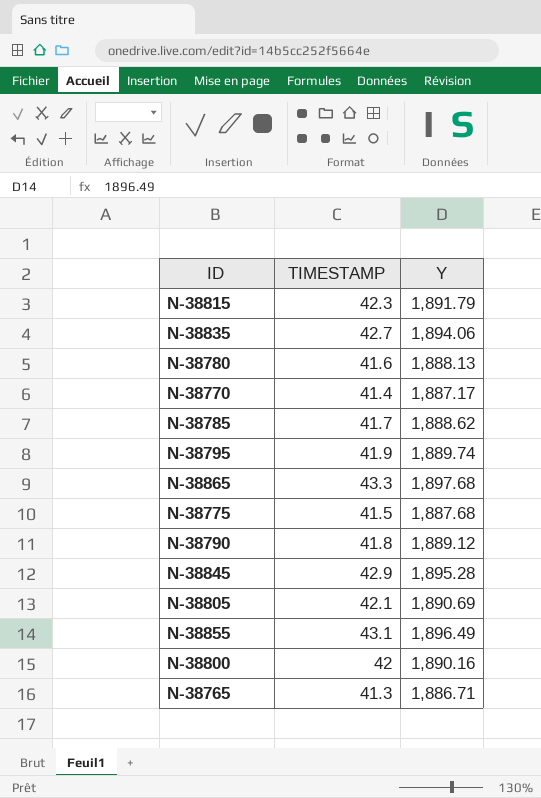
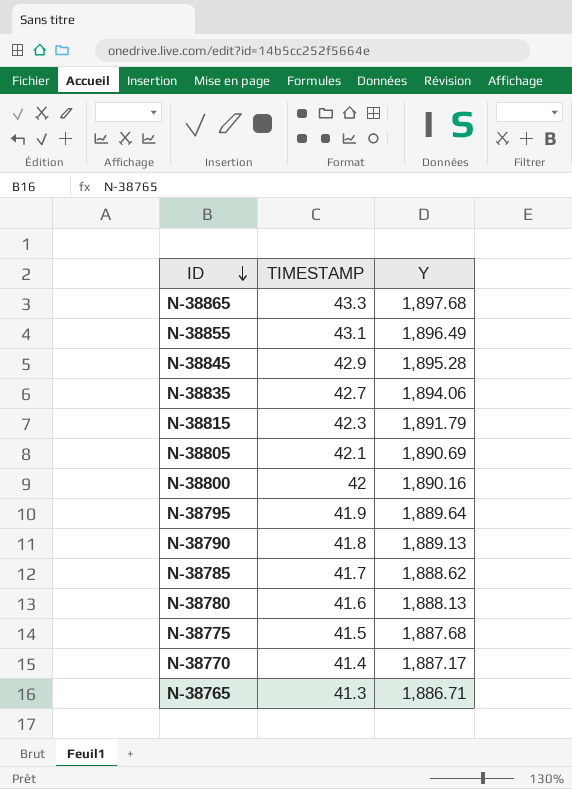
row order: none -> ID descending
N-38795 | Y: 1,889.74 -> 1,889.64
N-38790 | Y: 1,889.12 -> 1,889.13

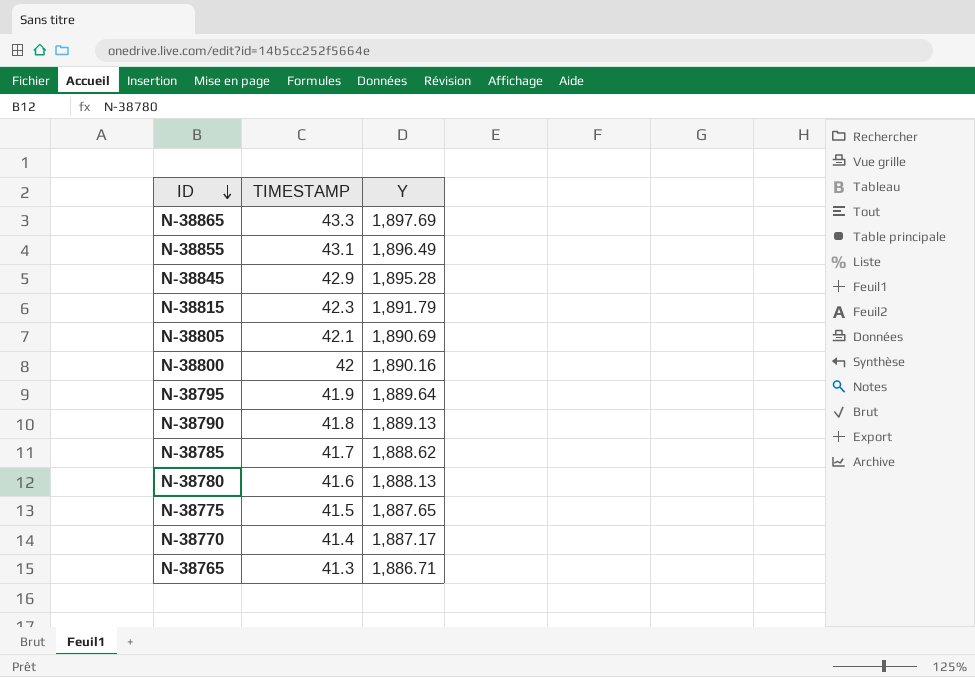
row N-38835: 42.7 | 1,894.06 -> none
N-38865 | Y: 1,897.68 -> 1,897.69
N-38775 | Y: 1,887.68 -> 1,887.65

